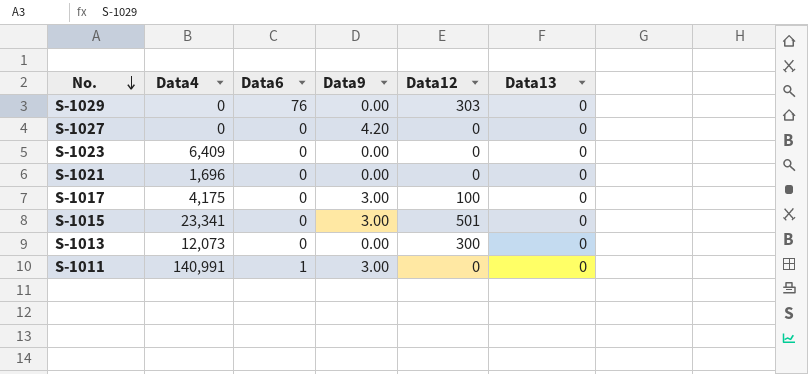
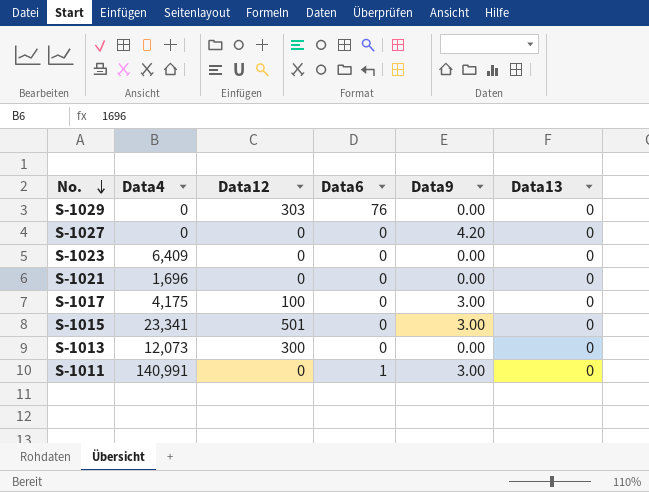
column Data12 | position: 5 -> 3

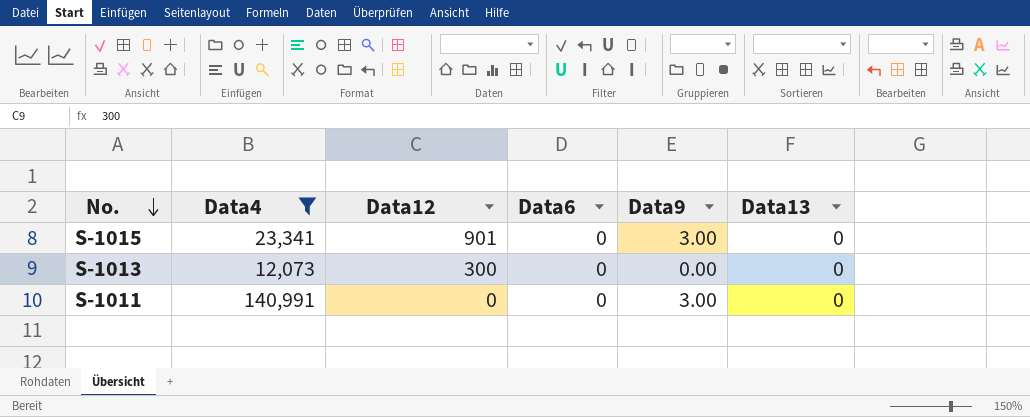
filter: none -> Data4 >= 12,073
S-1015 | Data12: 501 -> 901
S-1011 | Data6: 1 -> 0

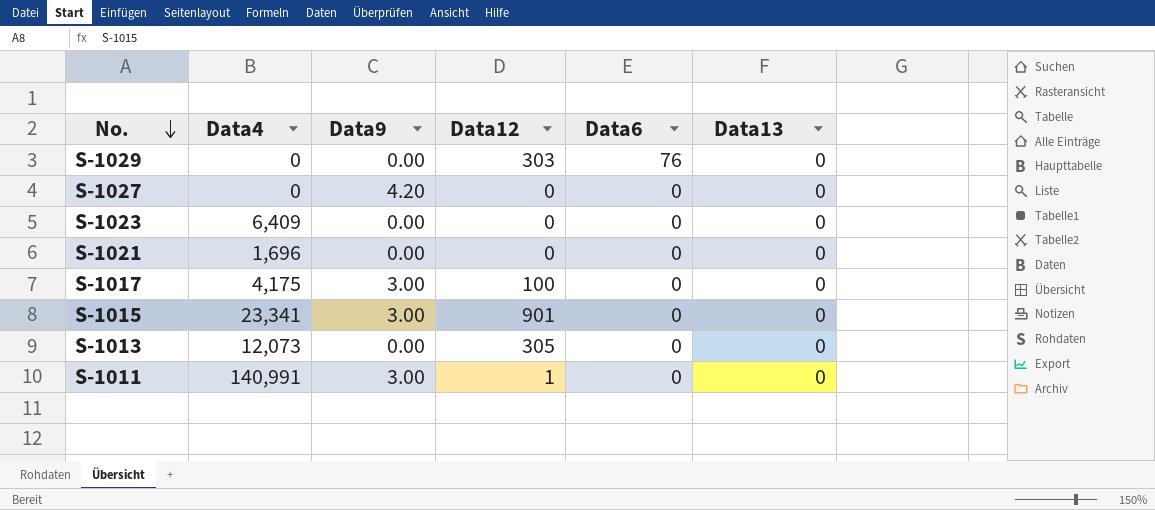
filter: Data4 >= 12,073 -> none
column Data9 | position: 5 -> 3
S-1013 | Data12: 300 -> 305
S-1011 | Data12: 0 -> 1

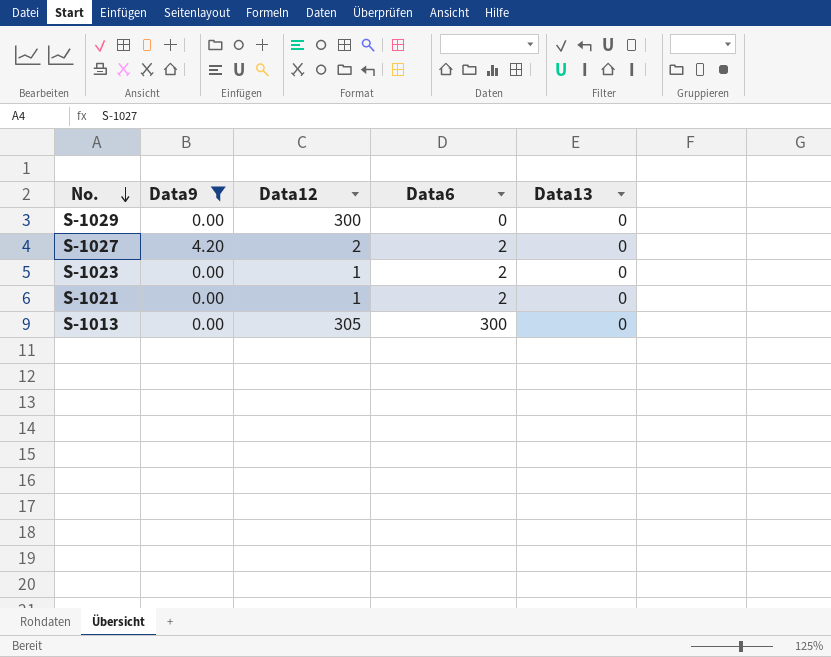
filter: none -> Data9 != 3.00
column Data4 | position: 2 -> none
S-1029 | Data12: 303 -> 300
S-1029 | Data6: 76 -> 0
S-1027 | Data12: 0 -> 2
S-1027 | Data6: 0 -> 2
S-1023 | Data12: 0 -> 1
S-1023 | Data6: 0 -> 2
S-1021 | Data12: 0 -> 1
S-1021 | Data6: 0 -> 2
S-1013 | Data6: 0 -> 300

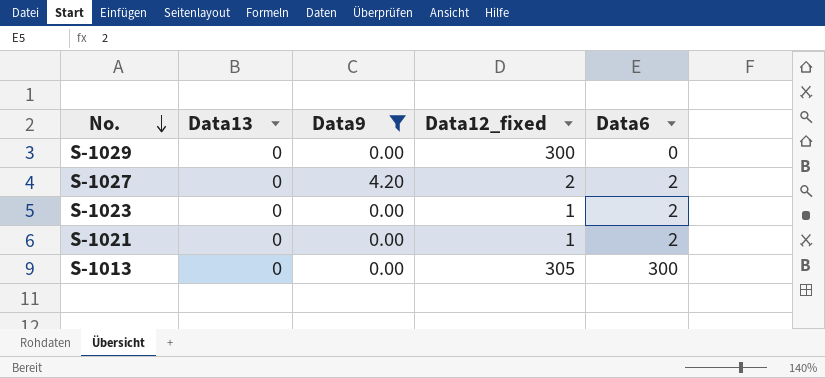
column Data13 | position: 5 -> 2
column name: Data12 -> Data12_fixed

